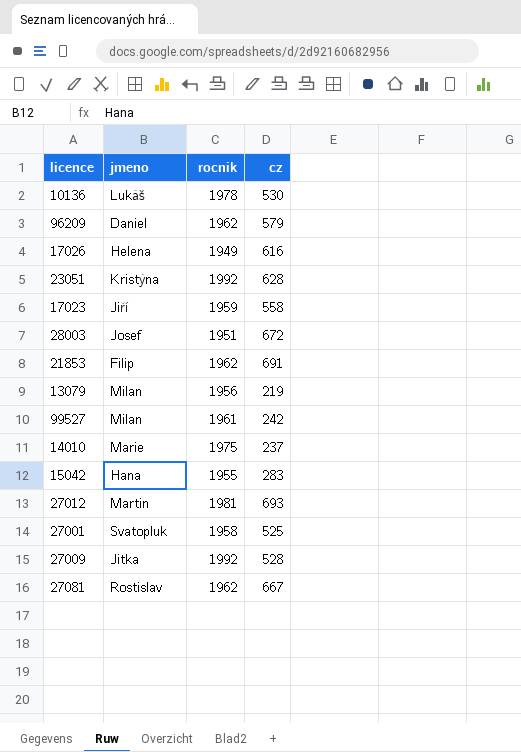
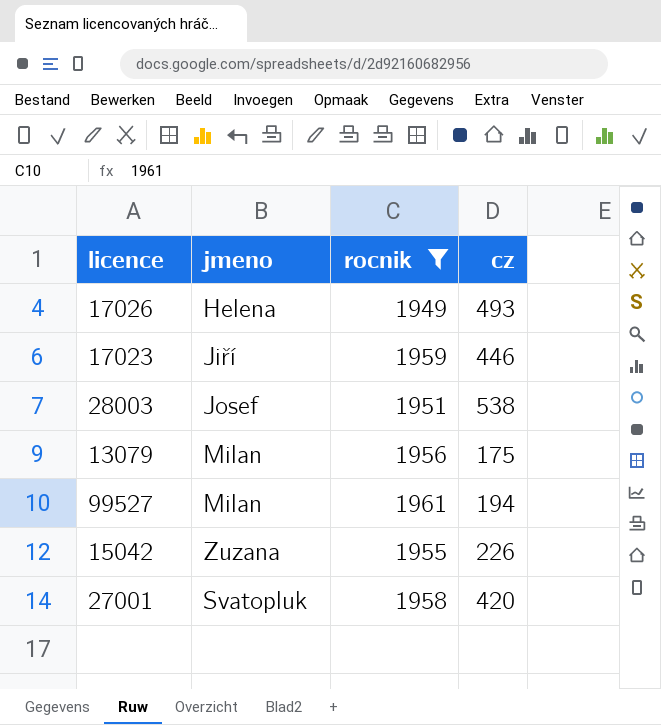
filter: none -> rocnik <= 1961
17026 | cz: 616 -> 493
17023 | cz: 558 -> 446
28003 | cz: 672 -> 538
13079 | cz: 219 -> 175
99527 | cz: 242 -> 194
15042 | jmeno: Hana -> Zuzana
15042 | cz: 283 -> 226
27001 | cz: 525 -> 420

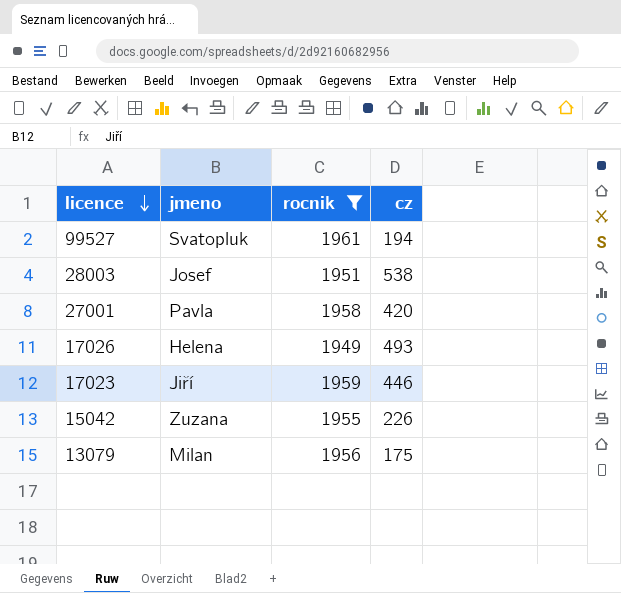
row order: none -> licence descending
99527 | jmeno: Milan -> Svatopluk
27001 | jmeno: Svatopluk -> Pavla

